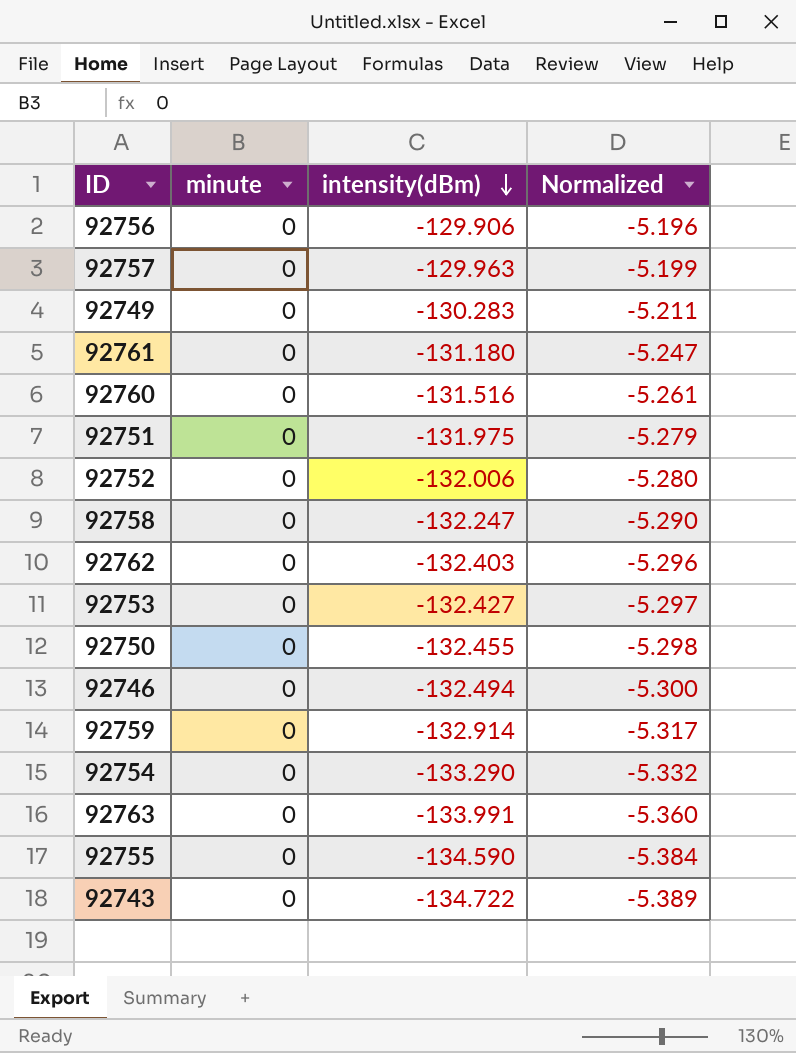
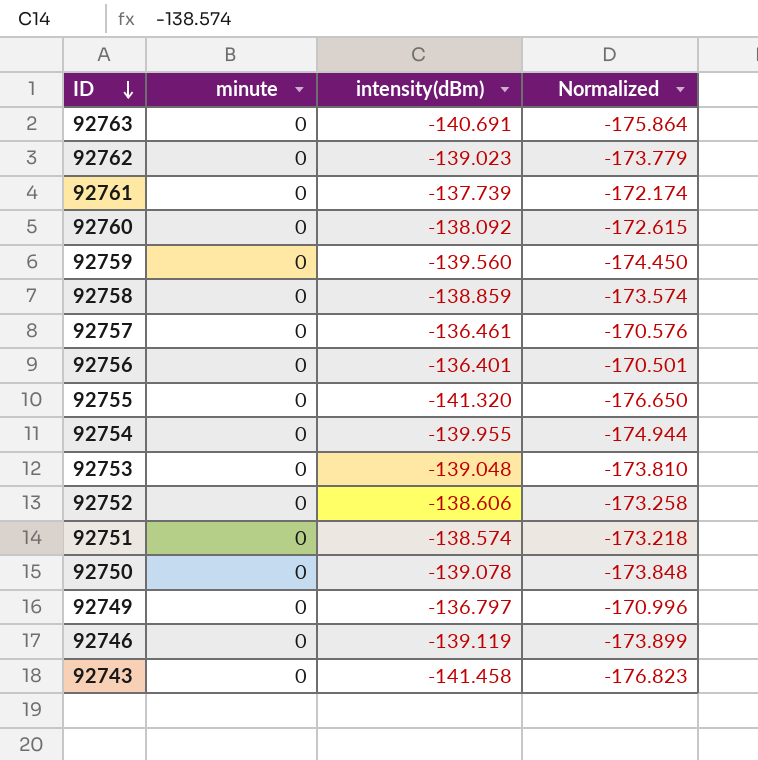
row order: intensity(dBm) descending -> ID descending
column Normalized | formula: [intensity(dBm)] * 0.04 -> [intensity(dBm)] * 1.25
92763 | intensity(dBm): -133.991 -> -140.691
92762 | intensity(dBm): -132.403 -> -139.023
92761 | intensity(dBm): -131.180 -> -137.739
92760 | intensity(dBm): -131.516 -> -138.092
92759 | intensity(dBm): -132.914 -> -139.560
92758 | intensity(dBm): -132.247 -> -138.859
92757 | intensity(dBm): -129.963 -> -136.461
92756 | intensity(dBm): -129.906 -> -136.401
92755 | intensity(dBm): -134.590 -> -141.320
92754 | intensity(dBm): -133.290 -> -139.955
92753 | intensity(dBm): -132.427 -> -139.048
92752 | intensity(dBm): -132.006 -> -138.606
92751 | intensity(dBm): -131.975 -> -138.574
92750 | intensity(dBm): -132.455 -> -139.078
92749 | intensity(dBm): -130.283 -> -136.797
92746 | intensity(dBm): -132.494 -> -139.119
92743 | intensity(dBm): -134.722 -> -141.458

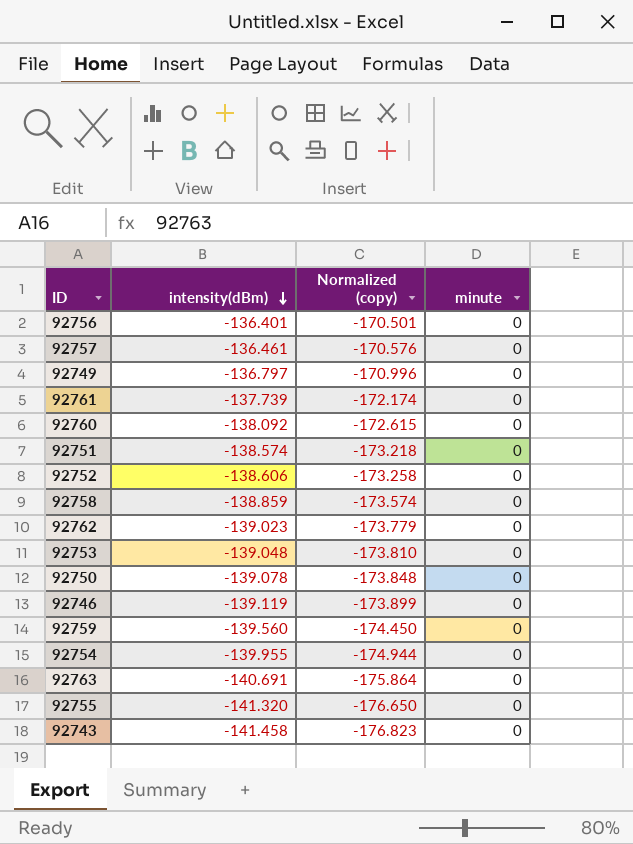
row order: ID descending -> intensity(dBm) descending
column name: Normalized -> Normalized (copy)
column minute | position: 2 -> 4

